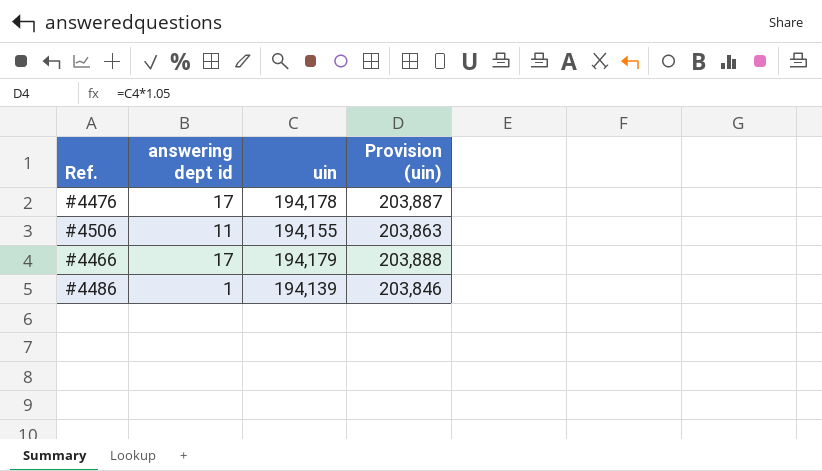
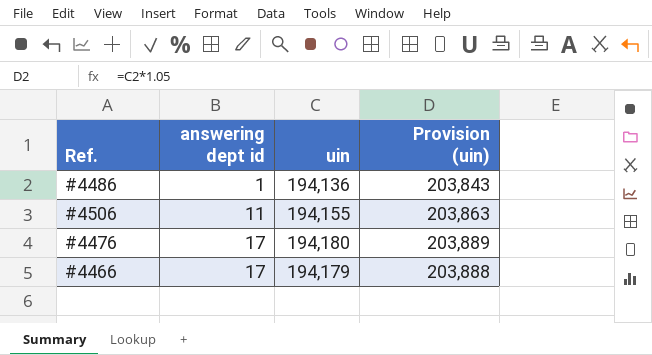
row order: none -> answering dept id ascending
#4486 | uin: 194,139 -> 194,136
#4486 | Provision (uin): 203,846 -> 203,843
#4476 | uin: 194,178 -> 194,180
#4476 | Provision (uin): 203,887 -> 203,889

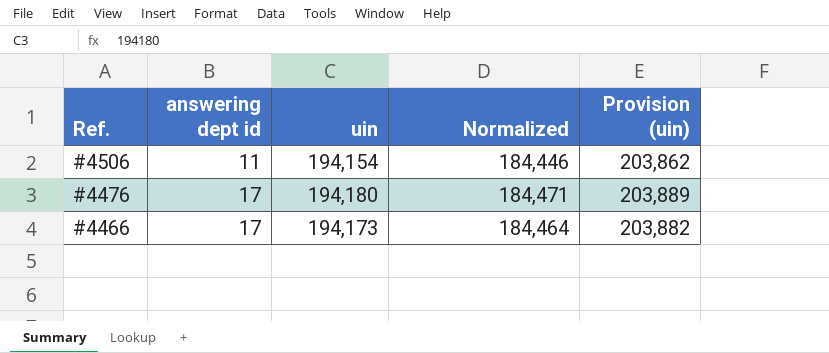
column Normalized | formula: none -> [uin] * 0.95
row #4486: 1 | 194,136 | 203,843 -> none
#4506 | uin: 194,155 -> 194,154
#4506 | Provision (uin): 203,863 -> 203,862
#4466 | uin: 194,179 -> 194,173
#4466 | Provision (uin): 203,888 -> 203,882

